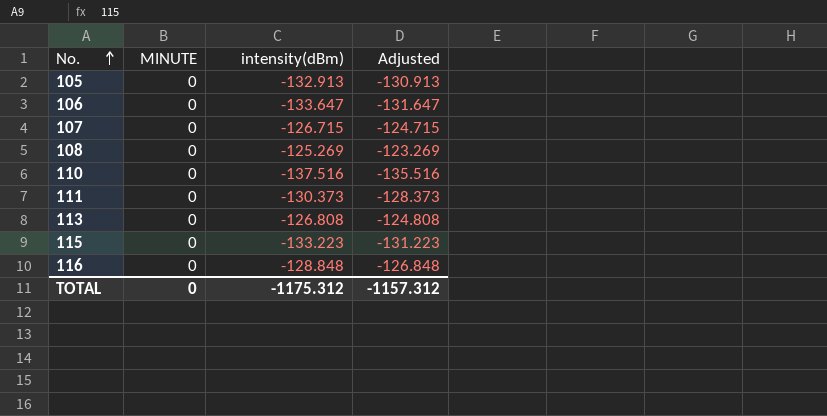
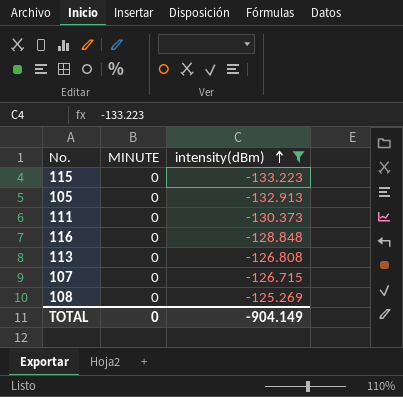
filter: none -> intensity(dBm) >= -133.223
row order: No. ascending -> intensity(dBm) ascending
column Adjusted | formula: [intensity(dBm)] + 2 -> none
TOTAL | intensity(dBm): -1175.312 -> -904.149

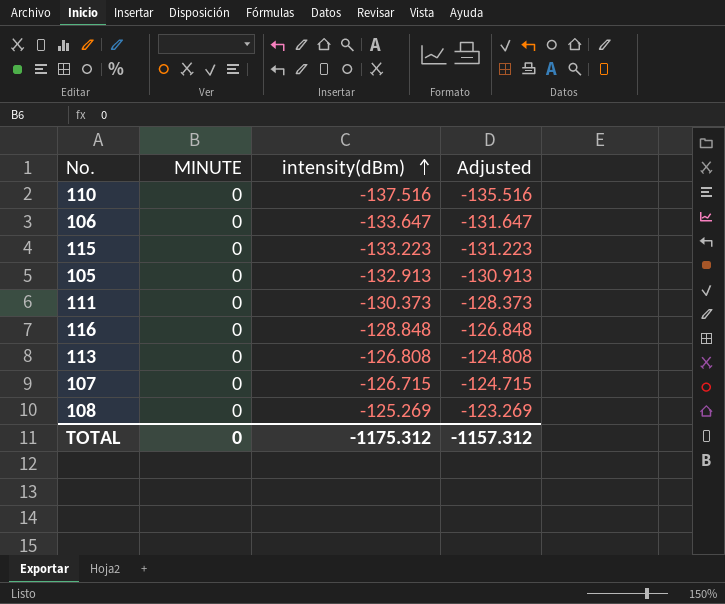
filter: intensity(dBm) >= -133.223 -> none
column Adjusted | formula: none -> [intensity(dBm)] + 2
TOTAL | intensity(dBm): -904.149 -> -1175.312

